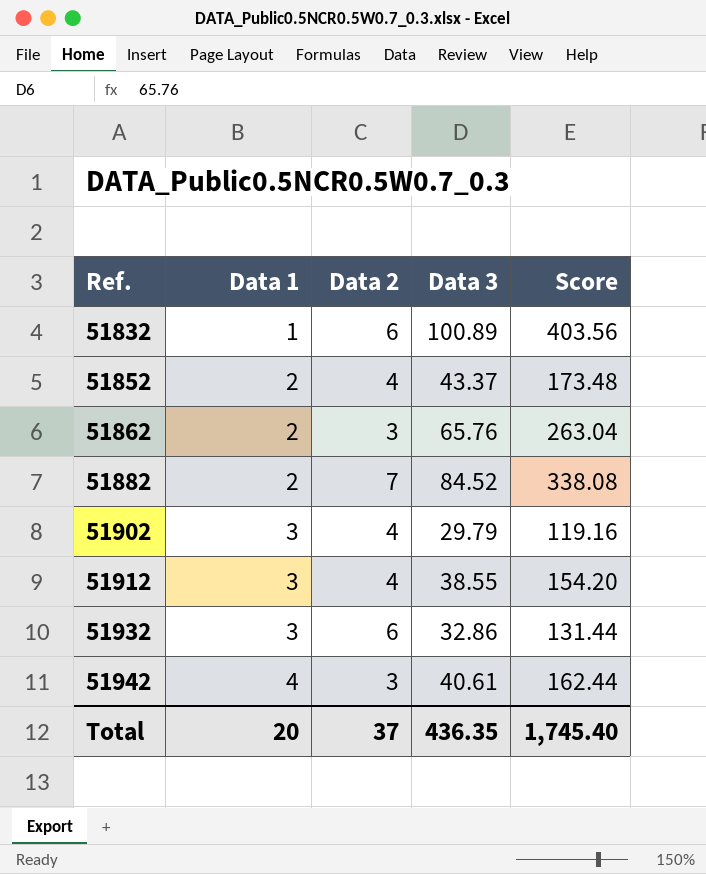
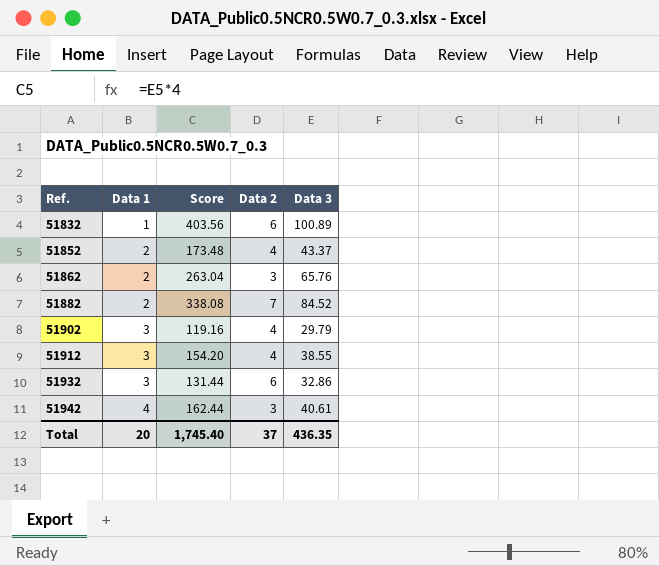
column Score | position: 5 -> 3

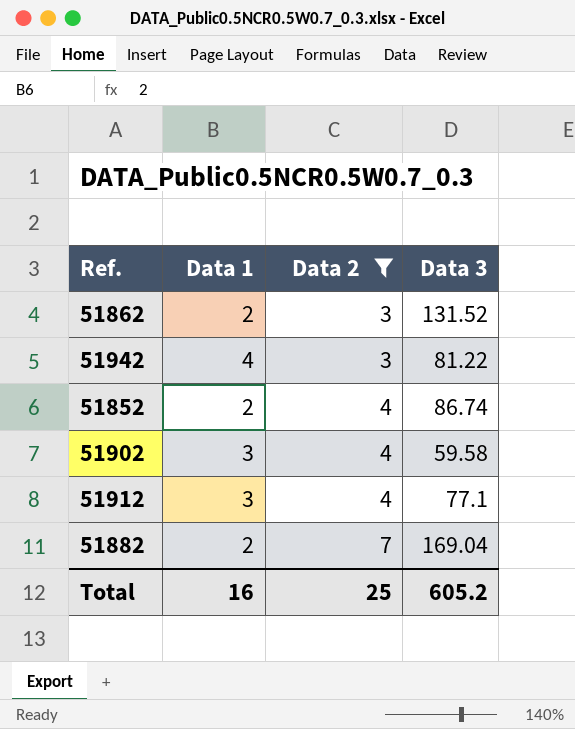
filter: none -> Data 2 != 6
row order: Ref. ascending -> Data 2 ascending
column Score | formula: [Data 3] * 4 -> none
51862 | Data 3: 65.76 -> 131.52
51942 | Data 3: 40.61 -> 81.22
51852 | Data 3: 43.37 -> 86.74
51902 | Data 3: 29.79 -> 59.58
51912 | Data 3: 38.55 -> 77.1
51882 | Data 3: 84.52 -> 169.04
Total | Data 1: 20 -> 16
Total | Data 2: 37 -> 25
Total | Data 3: 436.35 -> 605.2

